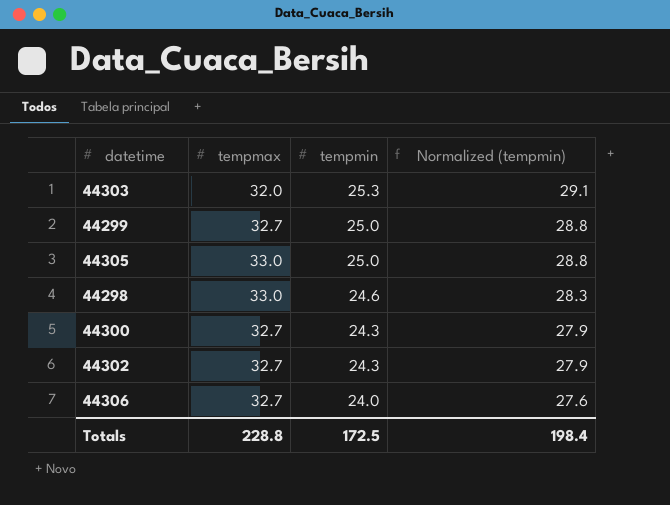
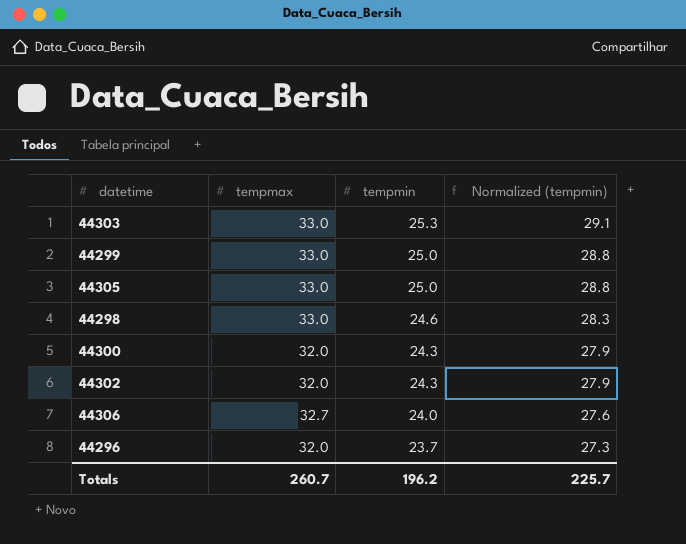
44303 | tempmax: 32.0 -> 33.0
44299 | tempmax: 32.7 -> 33.0
44300 | tempmax: 32.7 -> 32.0
44302 | tempmax: 32.7 -> 32.0
row 44296: none -> 32.0 | 23.7 | 27.3
Totals | tempmax: 228.8 -> 260.7
Totals | tempmin: 172.5 -> 196.2
Totals | Normalized (tempmin): 198.4 -> 225.7

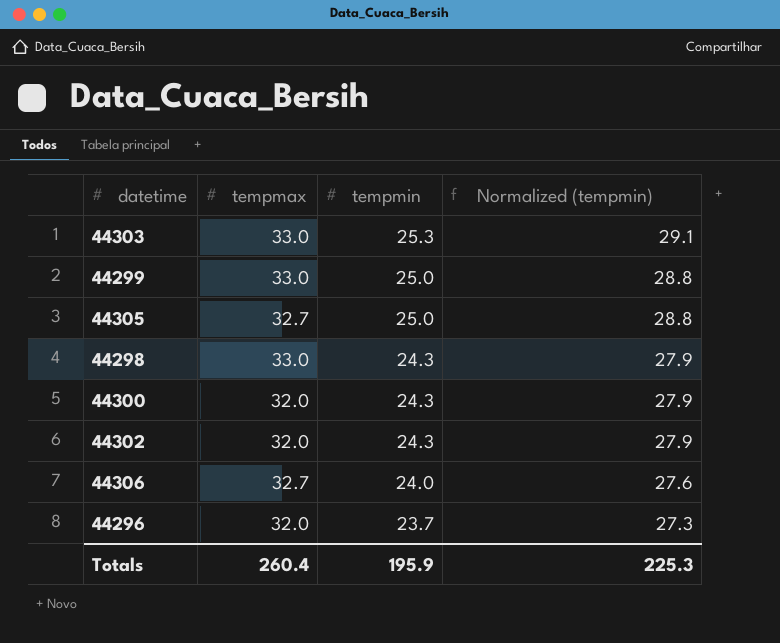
44305 | tempmax: 33.0 -> 32.7
44298 | tempmin: 24.6 -> 24.3
44298 | Normalized (tempmin): 28.3 -> 27.9
Totals | tempmax: 260.7 -> 260.4
Totals | tempmin: 196.2 -> 195.9
Totals | Normalized (tempmin): 225.7 -> 225.3

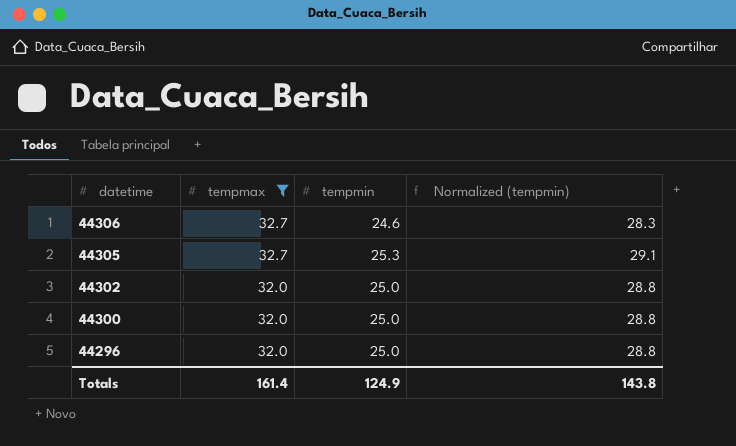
filter: none -> tempmax != 33.0
row order: tempmin descending -> datetime descending
44306 | tempmin: 24.0 -> 24.6
44306 | Normalized (tempmin): 27.6 -> 28.3
44305 | tempmin: 25.0 -> 25.3
44305 | Normalized (tempmin): 28.8 -> 29.1
44302 | tempmin: 24.3 -> 25.0
44302 | Normalized (tempmin): 27.9 -> 28.8
44300 | tempmin: 24.3 -> 25.0
44300 | Normalized (tempmin): 27.9 -> 28.8
44296 | tempmin: 23.7 -> 25.0
44296 | Normalized (tempmin): 27.3 -> 28.8
Totals | tempmax: 260.4 -> 161.4
Totals | tempmin: 195.9 -> 124.9
Totals | Normalized (tempmin): 225.3 -> 143.8

